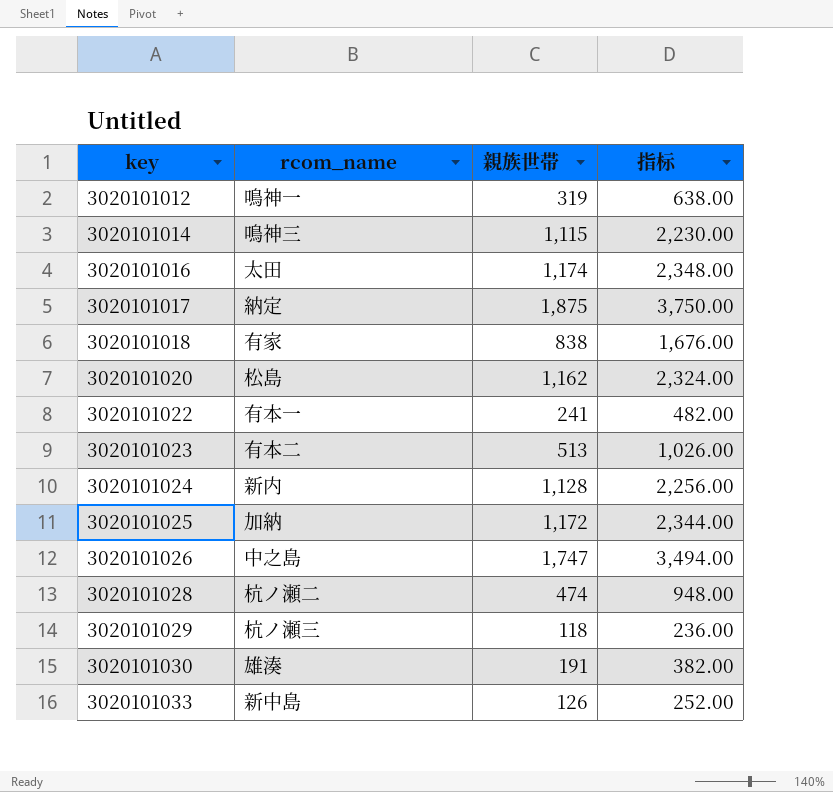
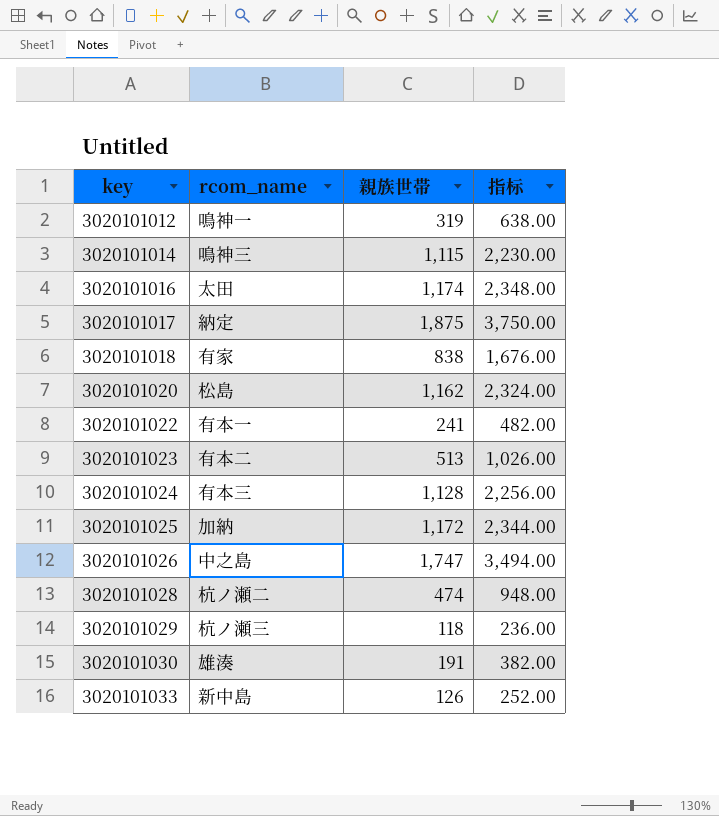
3020101024 | rcom_name: 新内 -> 有本三

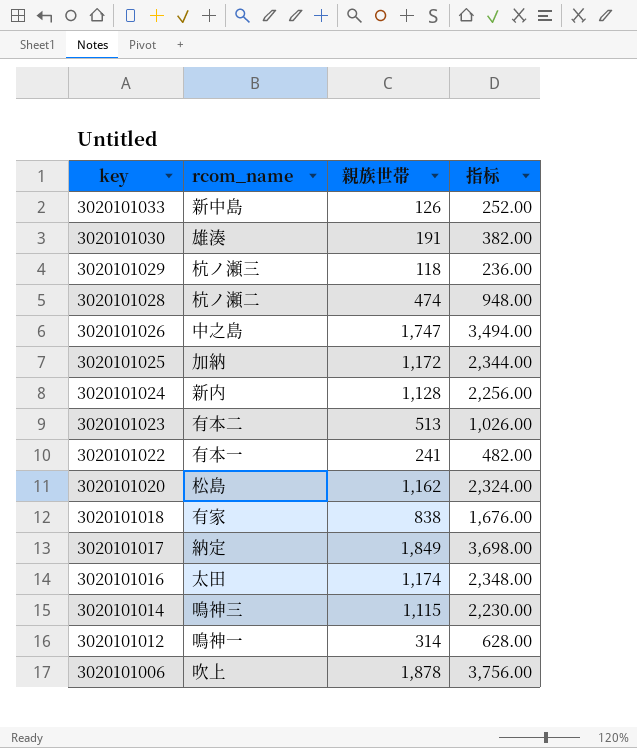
row order: key ascending -> key descending
3020101024 | rcom_name: 有本三 -> 新内
3020101017 | 親族世帯: 1,875 -> 1,849
3020101017 | 指标: 3,750.00 -> 3,698.00
3020101012 | 親族世帯: 319 -> 314
3020101012 | 指标: 638.00 -> 628.00
row 3020101006: none -> 吹上 | 1,878 | 3,756.00

